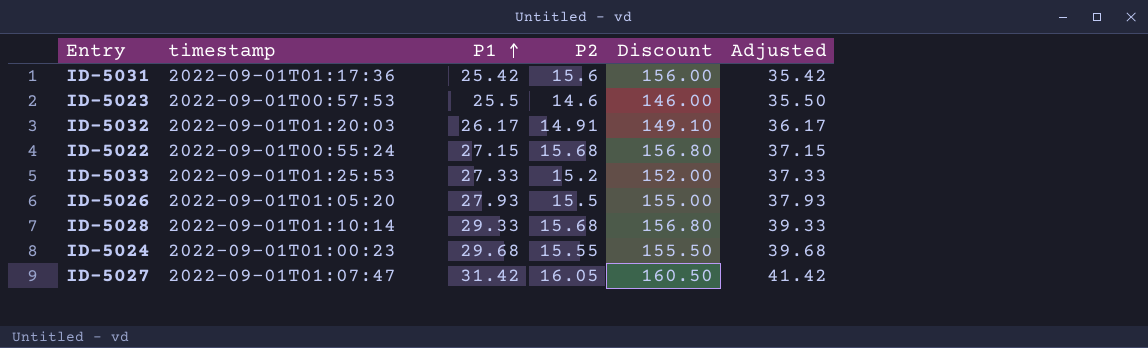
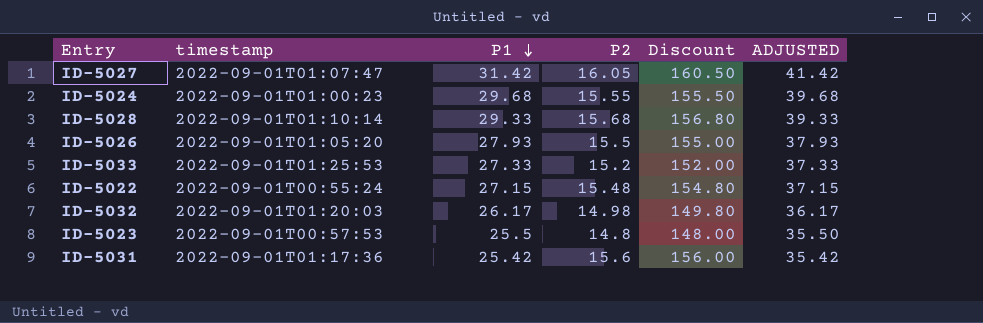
row order: P1 ascending -> P1 descending
column name: Adjusted -> ADJUSTED
ID-5022 | P2: 15.68 -> 15.48
ID-5022 | Discount: 156.80 -> 154.80
ID-5032 | P2: 14.91 -> 14.98
ID-5032 | Discount: 149.10 -> 149.80
ID-5023 | P2: 14.6 -> 14.8
ID-5023 | Discount: 146.00 -> 148.00

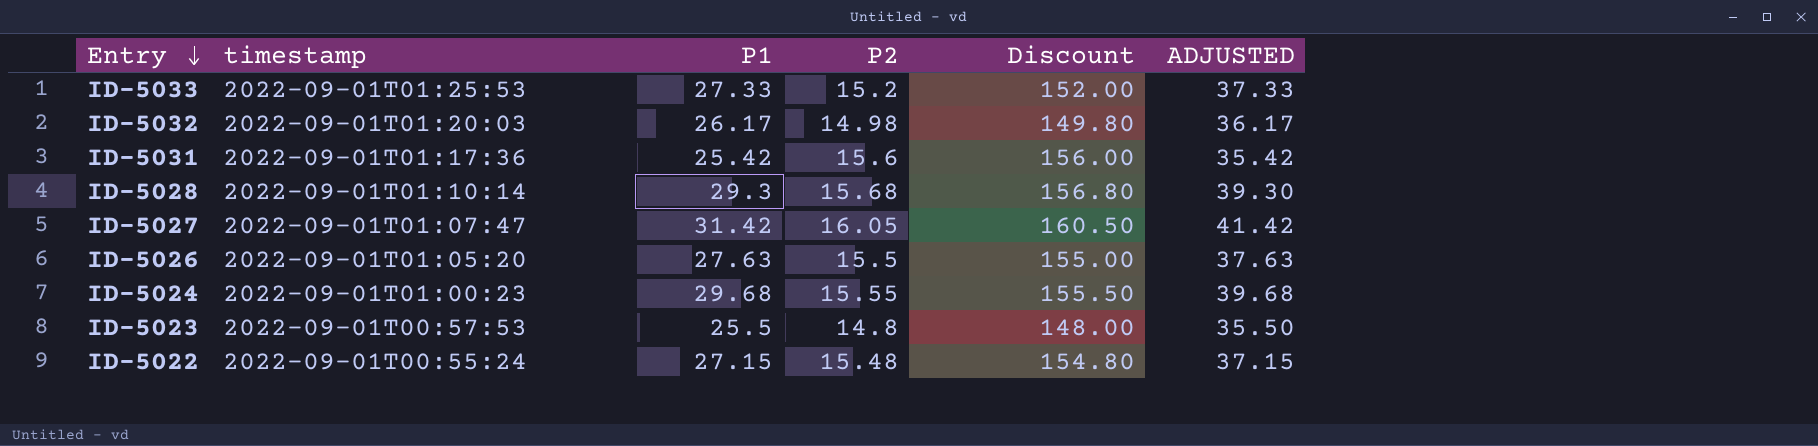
row order: P1 descending -> Entry descending
ID-5028 | P1: 29.33 -> 29.3
ID-5028 | ADJUSTED: 39.33 -> 39.30
ID-5026 | P1: 27.93 -> 27.63
ID-5026 | ADJUSTED: 37.93 -> 37.63

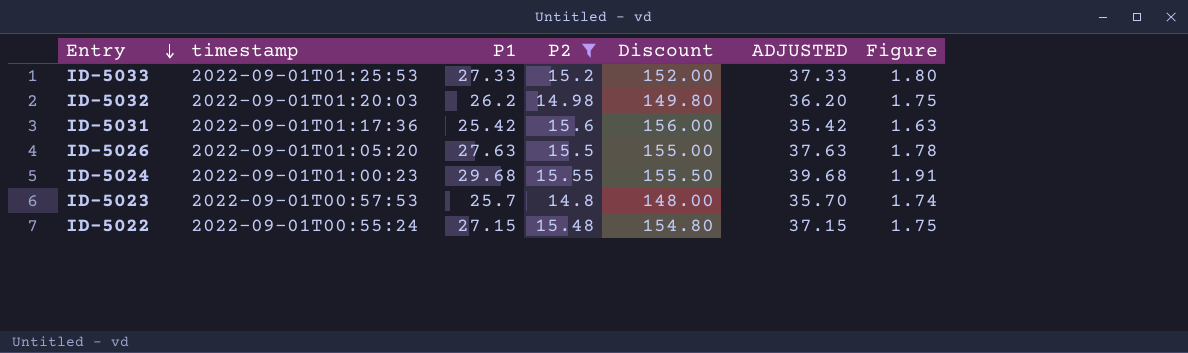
filter: none -> P2 <= 15.6
column Figure | formula: none -> [P1] / [P2]
ID-5032 | P1: 26.17 -> 26.2
ID-5032 | ADJUSTED: 36.17 -> 36.20
ID-5023 | P1: 25.5 -> 25.7
ID-5023 | ADJUSTED: 35.50 -> 35.70

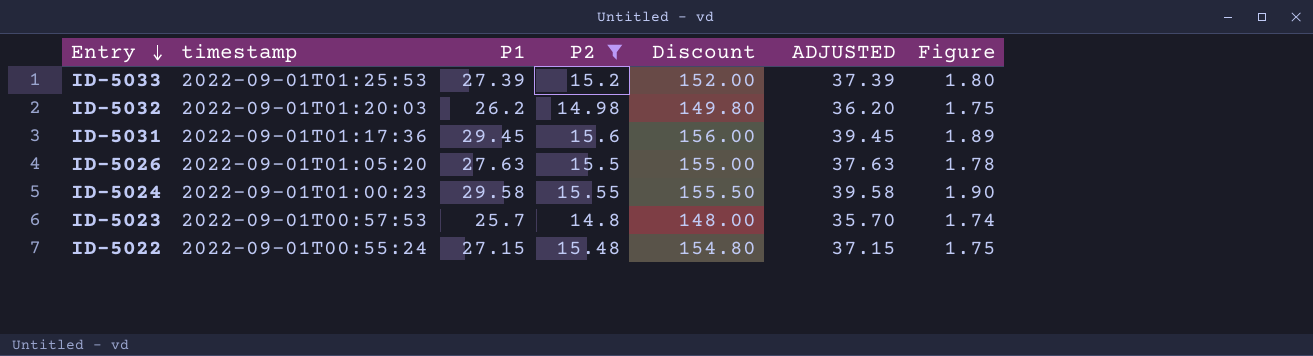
ID-5033 | P1: 27.33 -> 27.39
ID-5033 | ADJUSTED: 37.33 -> 37.39
ID-5031 | P1: 25.42 -> 29.45
ID-5031 | ADJUSTED: 35.42 -> 39.45
ID-5031 | Figure: 1.63 -> 1.89
ID-5024 | P1: 29.68 -> 29.58
ID-5024 | ADJUSTED: 39.68 -> 39.58
ID-5024 | Figure: 1.91 -> 1.90

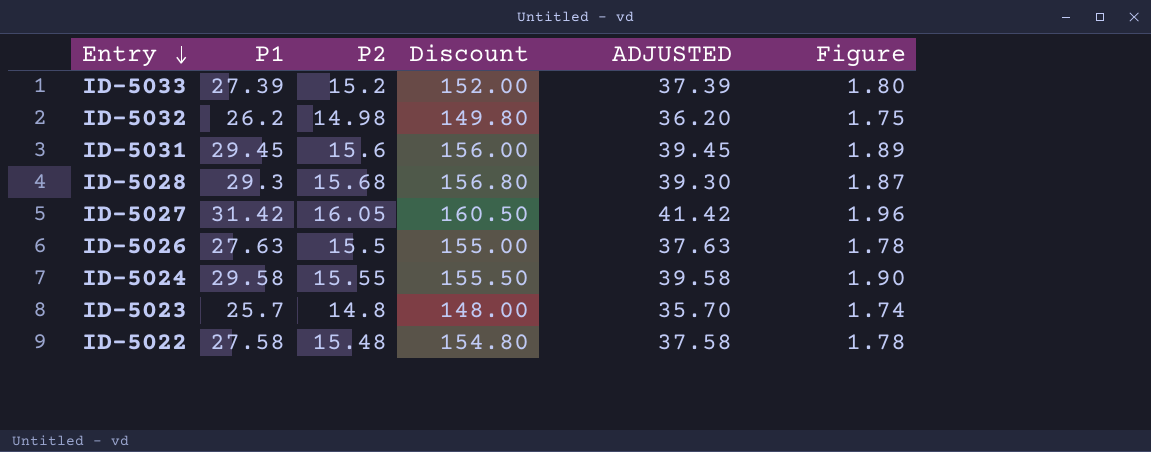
filter: P2 <= 15.6 -> none
column timestamp | position: 2 -> none
ID-5022 | P1: 27.15 -> 27.58
ID-5022 | ADJUSTED: 37.15 -> 37.58
ID-5022 | Figure: 1.75 -> 1.78

